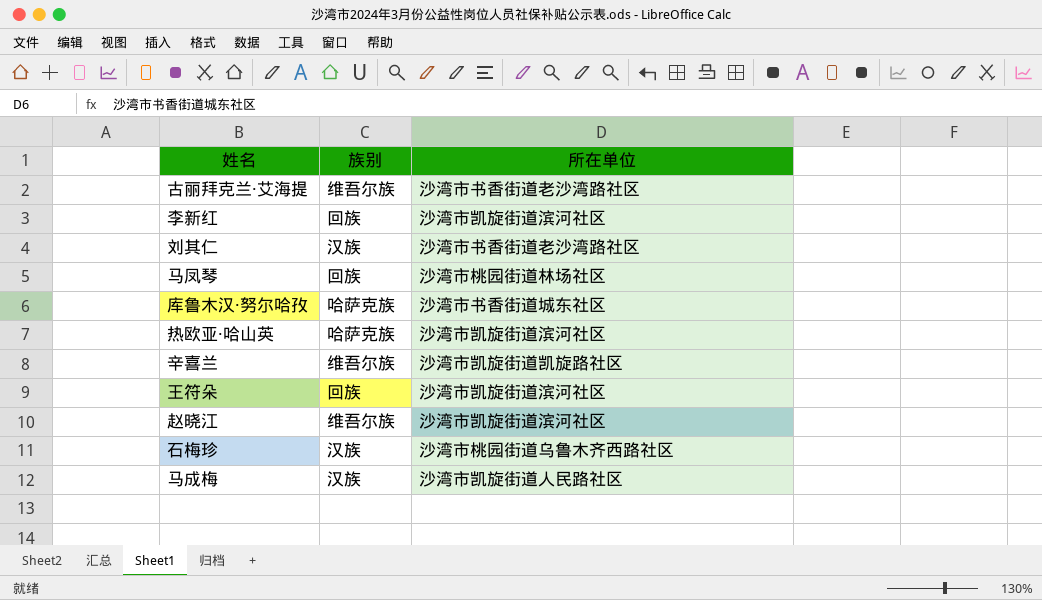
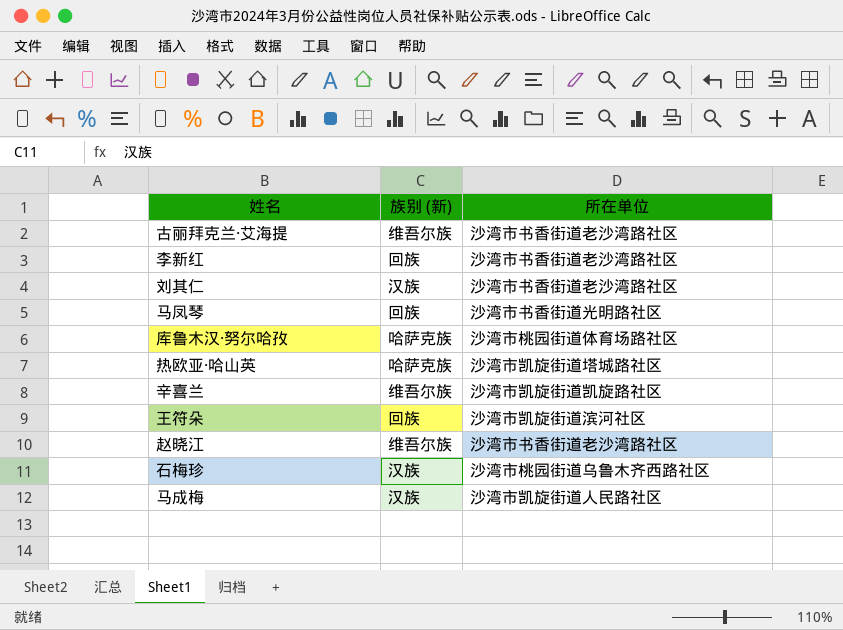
column name: 族别 -> 族别 (新)
李新红 | 所在单位: 沙湾市凯旋街道滨河社区 -> 沙湾市书香街道老沙湾路社区
马凤琴 | 所在单位: 沙湾市桃园街道林场社区 -> 沙湾市书香街道光明路社区
库鲁木汉·努尔哈孜 | 所在单位: 沙湾市书香街道城东社区 -> 沙湾市桃园街道体育场路社区
热欧亚·哈山英 | 所在单位: 沙湾市凯旋街道滨河社区 -> 沙湾市凯旋街道塔城路社区
赵晓江 | 所在单位: 沙湾市凯旋街道滨河社区 -> 沙湾市书香街道老沙湾路社区

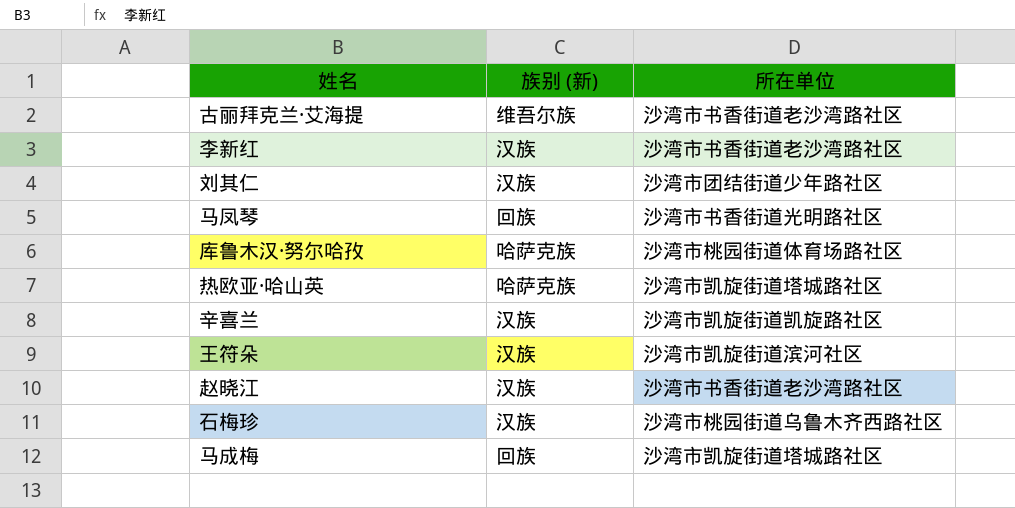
李新红 | 族别 (新): 回族 -> 汉族
刘其仁 | 所在单位: 沙湾市书香街道老沙湾路社区 -> 沙湾市团结街道少年路社区
辛喜兰 | 族别 (新): 维吾尔族 -> 汉族
王符朵 | 族别 (新): 回族 -> 汉族
赵晓江 | 族别 (新): 维吾尔族 -> 汉族
马成梅 | 族别 (新): 汉族 -> 回族
马成梅 | 所在单位: 沙湾市凯旋街道人民路社区 -> 沙湾市凯旋街道塔城路社区

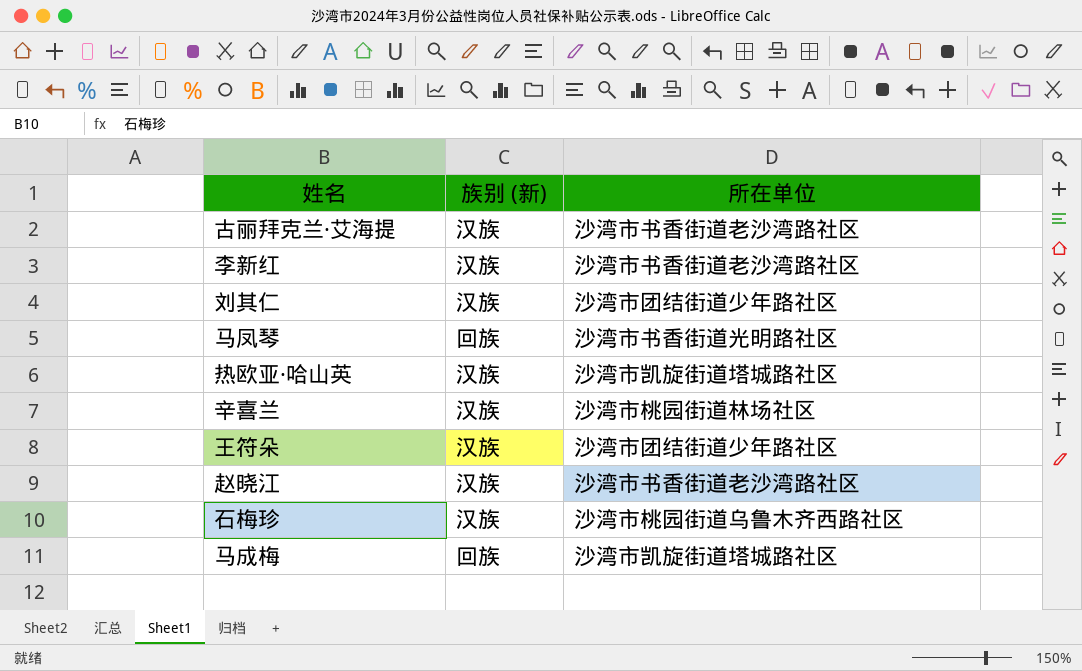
row 库鲁木汉·努尔哈孜: 哈萨克族 | 沙湾市桃园街道体育场路社区 -> none
古丽拜克兰·艾海提 | 族别 (新): 维吾尔族 -> 汉族
热欧亚·哈山英 | 族别 (新): 哈萨克族 -> 汉族
辛喜兰 | 所在单位: 沙湾市凯旋街道凯旋路社区 -> 沙湾市桃园街道林场社区
王符朵 | 所在单位: 沙湾市凯旋街道滨河社区 -> 沙湾市团结街道少年路社区

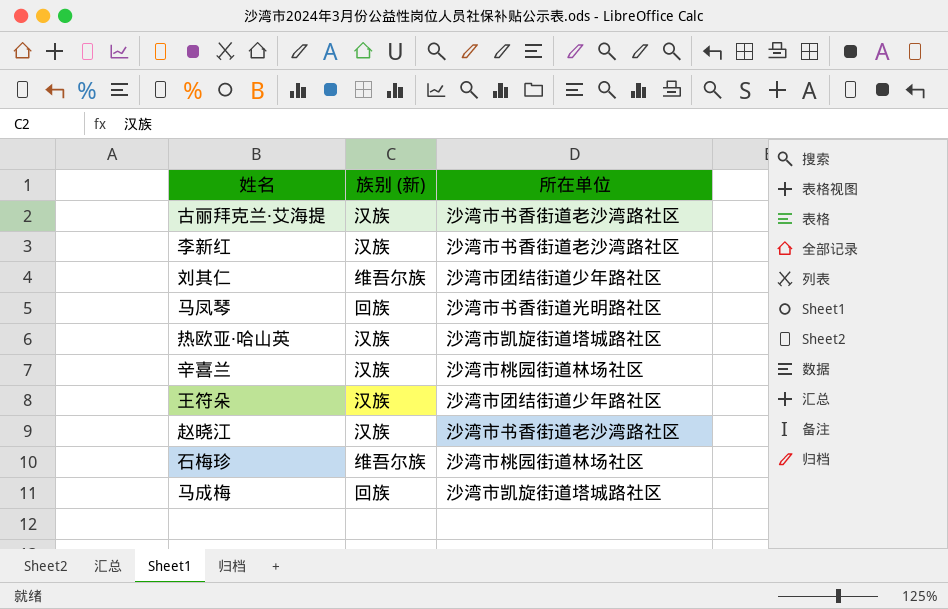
刘其仁 | 族别 (新): 汉族 -> 维吾尔族
石梅珍 | 族别 (新): 汉族 -> 维吾尔族
石梅珍 | 所在单位: 沙湾市桃园街道乌鲁木齐西路社区 -> 沙湾市桃园街道林场社区

